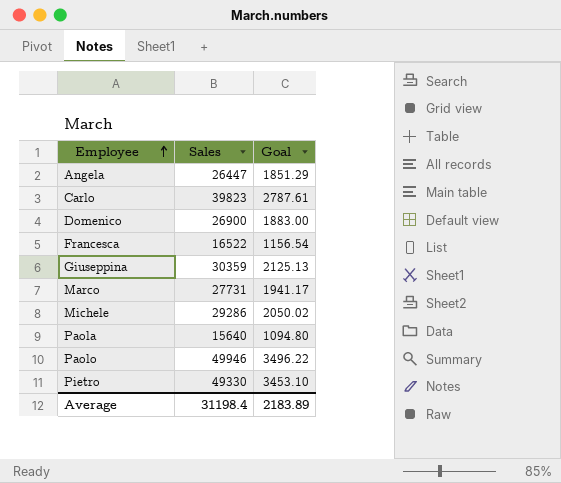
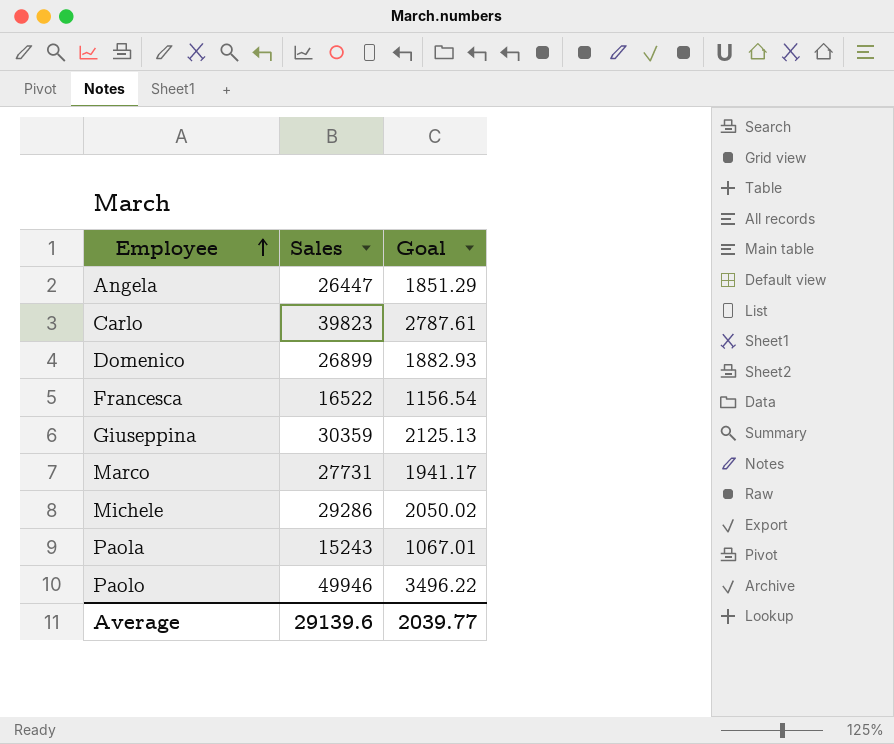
row Pietro: 49330 | 3453.10 -> none
Domenico | Sales: 26900 -> 26899
Domenico | Goal: 1883.00 -> 1882.93
Paola | Sales: 15640 -> 15243
Paola | Goal: 1094.80 -> 1067.01
Average | Sales: 31198.4 -> 29139.6
Average | Goal: 2183.89 -> 2039.77

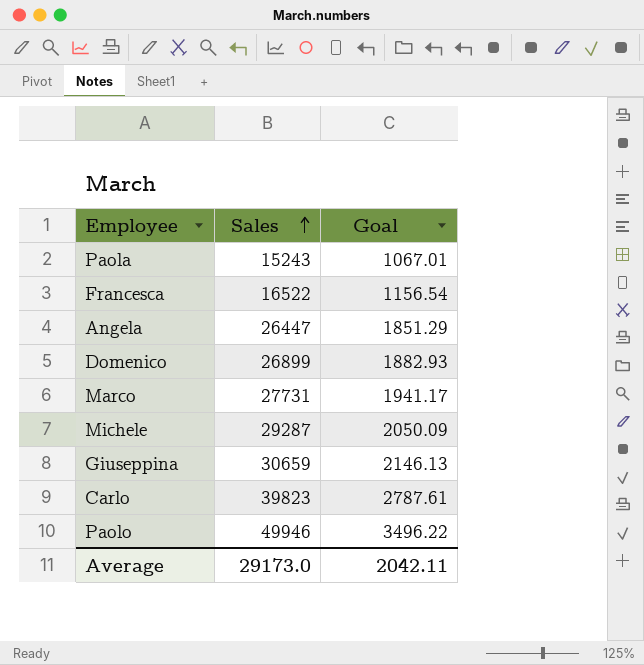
row order: Employee ascending -> Sales ascending
Michele | Sales: 29286 -> 29287
Michele | Goal: 2050.02 -> 2050.09
Giuseppina | Sales: 30359 -> 30659
Giuseppina | Goal: 2125.13 -> 2146.13
Average | Sales: 29139.6 -> 29173.0
Average | Goal: 2039.77 -> 2042.11

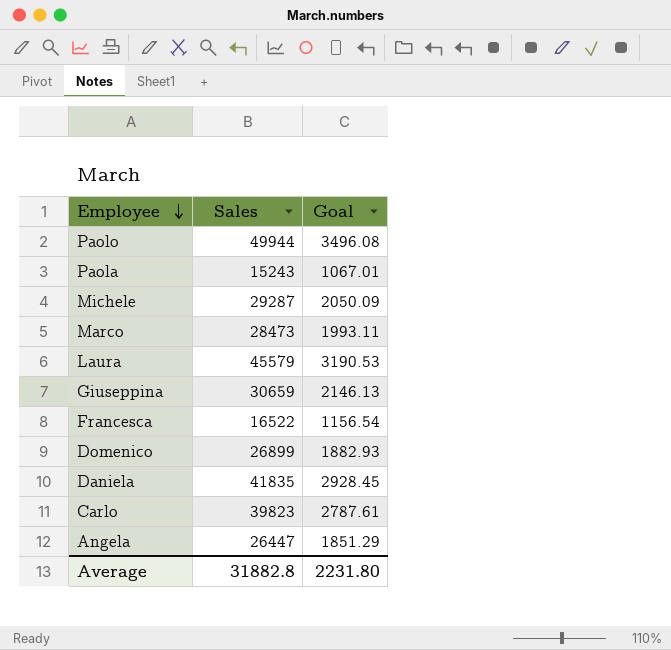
row order: Sales ascending -> Employee descending
Paolo | Sales: 49946 -> 49944
Paolo | Goal: 3496.22 -> 3496.08
Marco | Sales: 27731 -> 28473
Marco | Goal: 1941.17 -> 1993.11
row Laura: none -> 45579 | 3190.53
row Daniela: none -> 41835 | 2928.45
Average | Sales: 29173.0 -> 31882.8
Average | Goal: 2042.11 -> 2231.80

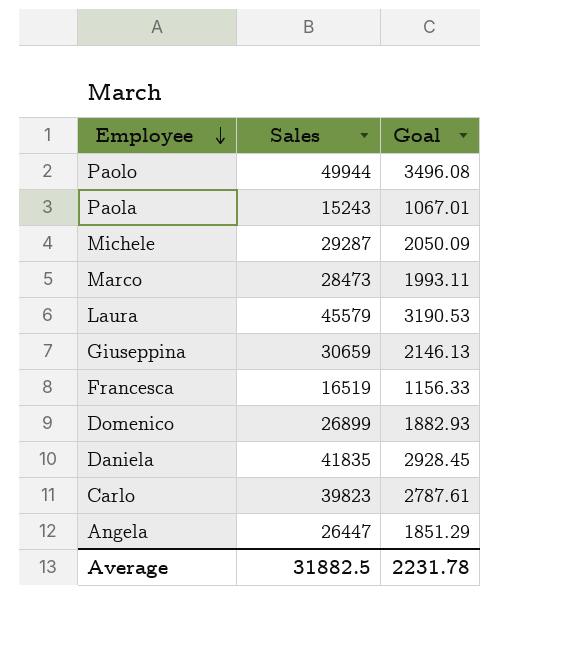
Francesca | Sales: 16522 -> 16519
Francesca | Goal: 1156.54 -> 1156.33
Average | Sales: 31882.8 -> 31882.5
Average | Goal: 2231.80 -> 2231.78

